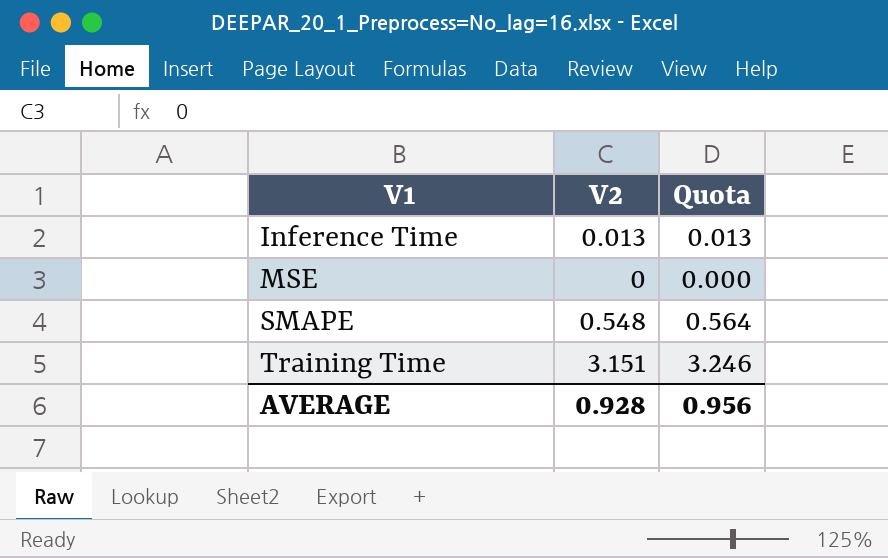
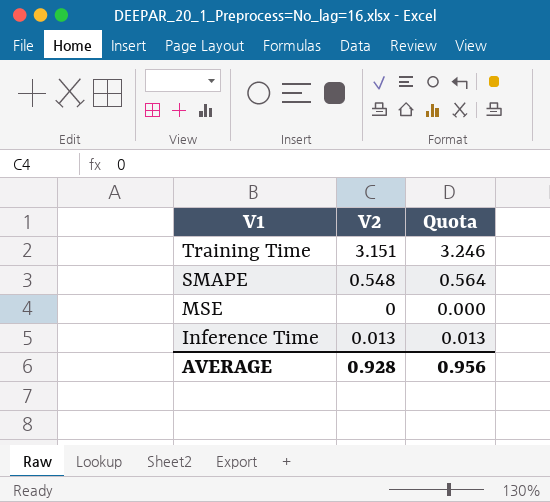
row order: V1 ascending -> V1 descending

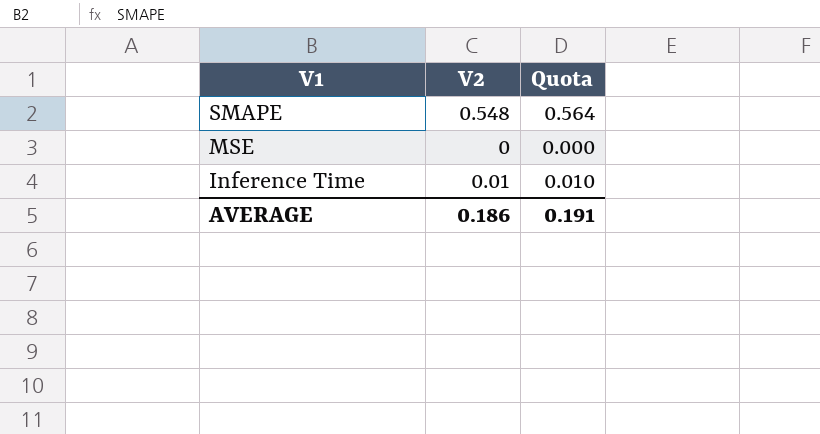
row Training Time: 3.151 | 3.246 -> none
Inference Time | V2: 0.013 -> 0.01
Inference Time | Quota: 0.013 -> 0.010
AVERAGE | V2: 0.928 -> 0.186
AVERAGE | Quota: 0.956 -> 0.191

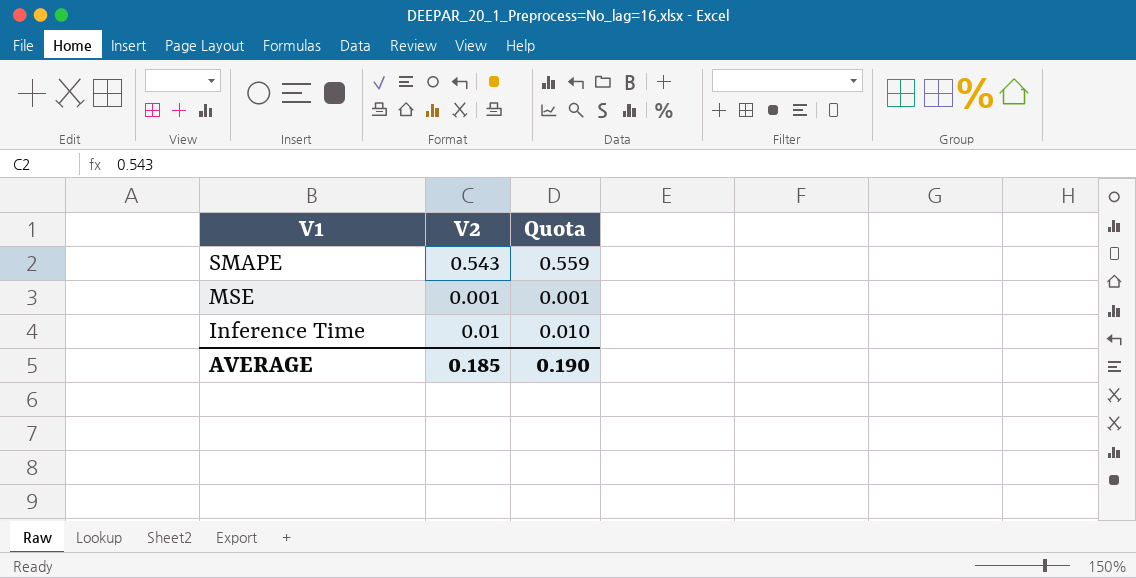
SMAPE | V2: 0.548 -> 0.543
SMAPE | Quota: 0.564 -> 0.559
MSE | V2: 0 -> 0.001
MSE | Quota: 0.000 -> 0.001
AVERAGE | V2: 0.186 -> 0.185
AVERAGE | Quota: 0.191 -> 0.190

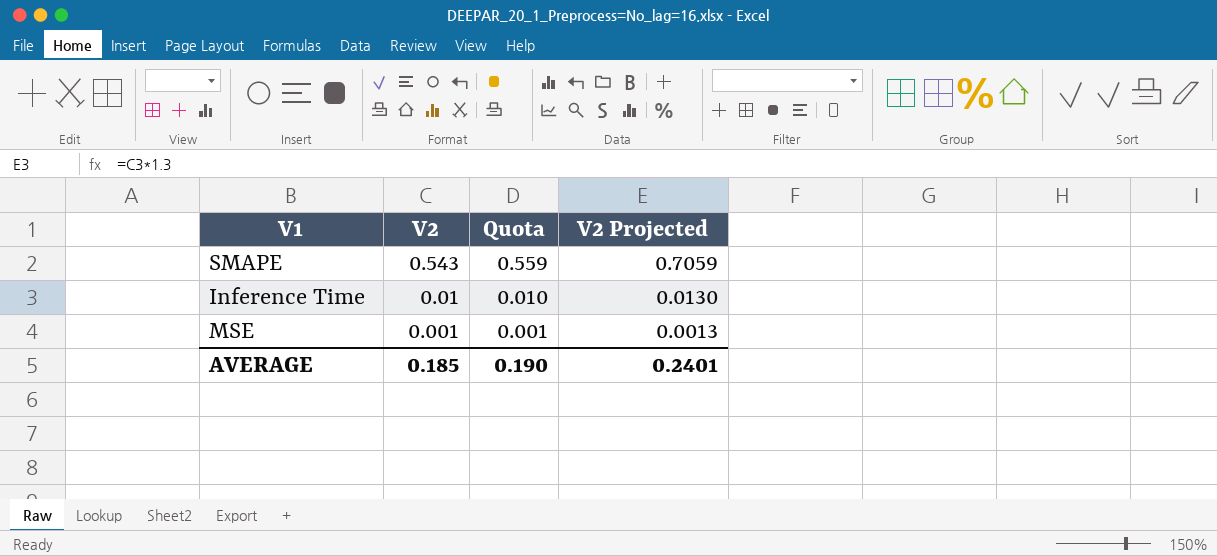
row order: V1 descending -> V2 descending
column V2 Projected | formula: none -> [V2] * 1.3

